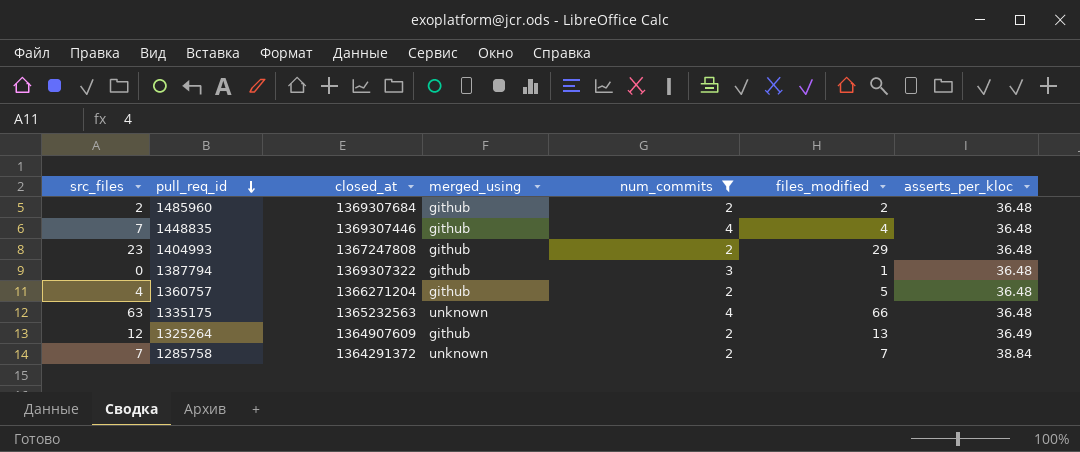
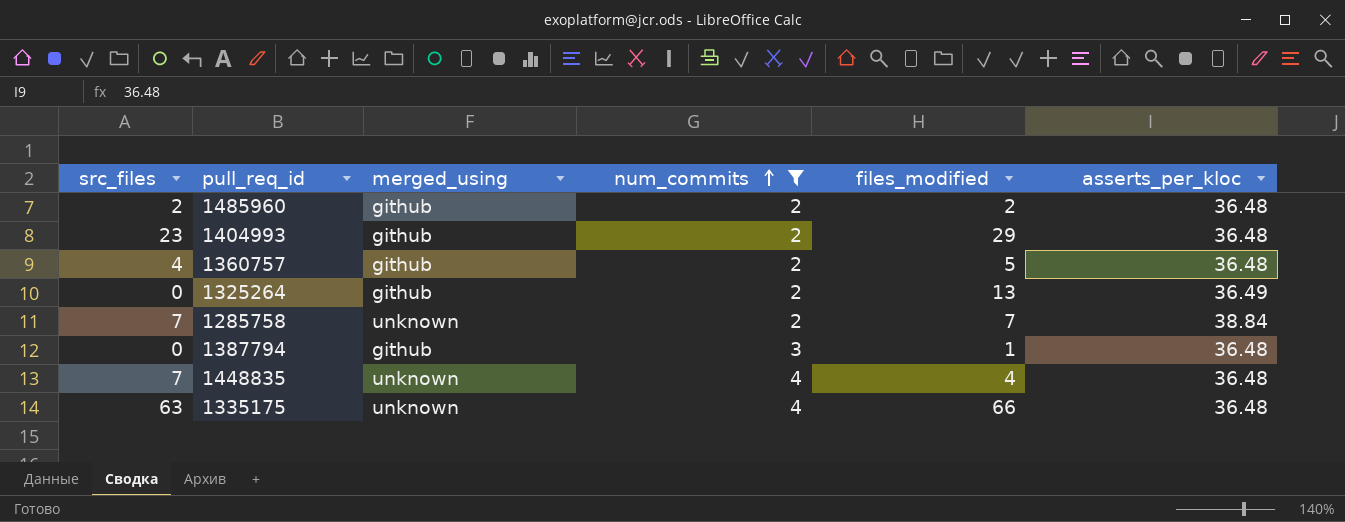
row order: pull_req_id descending -> num_commits ascending
column closed_at | position: 3 -> none
1325264 | src_files: 12 -> 0
1448835 | merged_using: github -> unknown

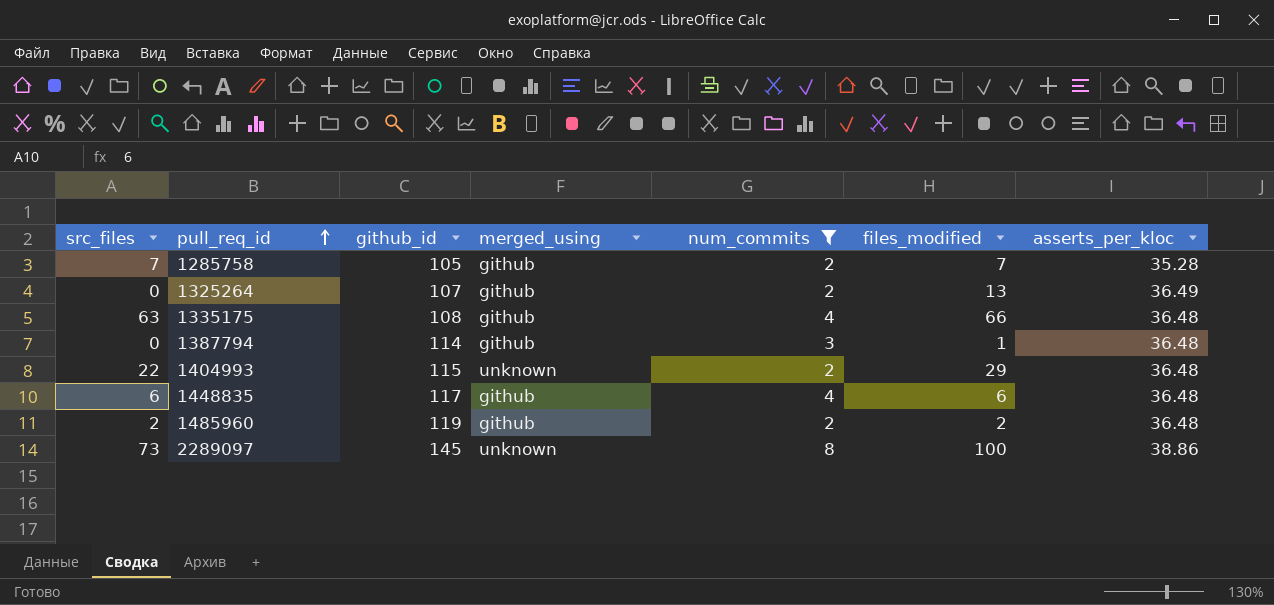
row order: num_commits ascending -> pull_req_id ascending
column github_id | position: none -> 3
row 1360757: 4 | github | 2 | 5 | 36.48 -> none
1285758 | merged_using: unknown -> github
1285758 | asserts_per_kloc: 38.84 -> 35.28
1335175 | merged_using: unknown -> github
1404993 | src_files: 23 -> 22
1404993 | merged_using: github -> unknown
1448835 | src_files: 7 -> 6
1448835 | merged_using: unknown -> github
1448835 | files_modified: 4 -> 6
row 2289097: none -> 73 | 145 | unknown | 8 | 100 | 38.86

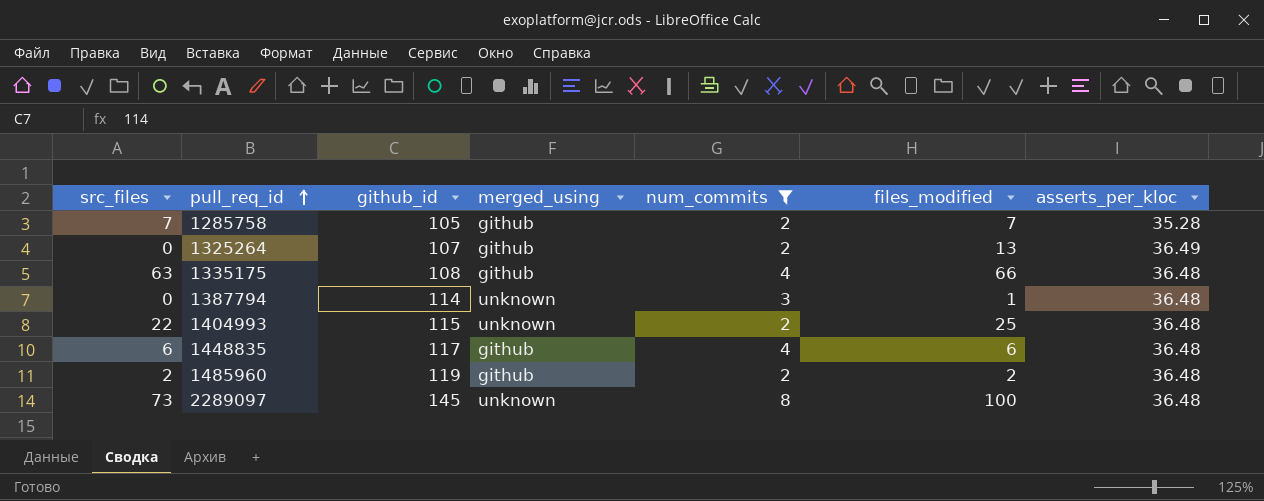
1387794 | merged_using: github -> unknown
1404993 | files_modified: 29 -> 25
2289097 | asserts_per_kloc: 38.86 -> 36.48

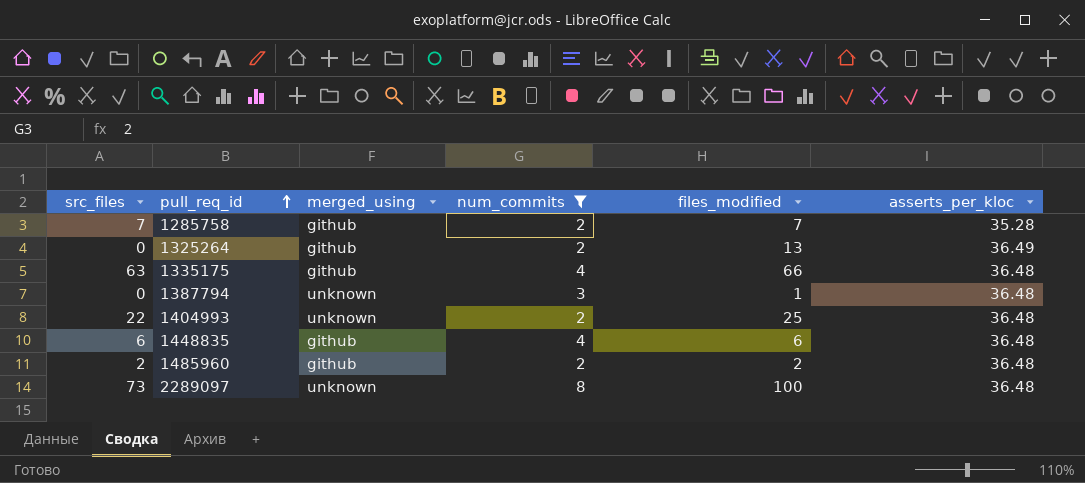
column github_id | position: 3 -> none

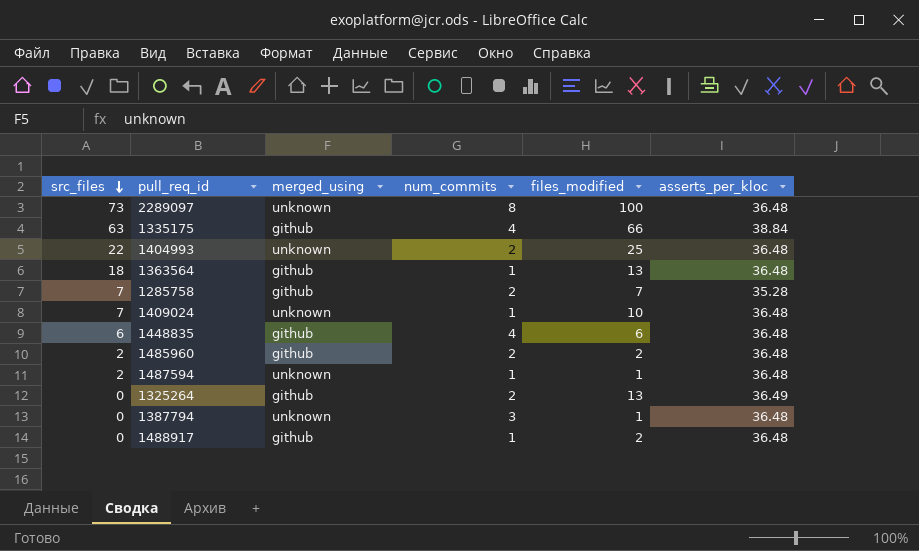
filter: num_commits != 1 -> none
row order: pull_req_id ascending -> src_files descending
1335175 | asserts_per_kloc: 36.48 -> 38.84

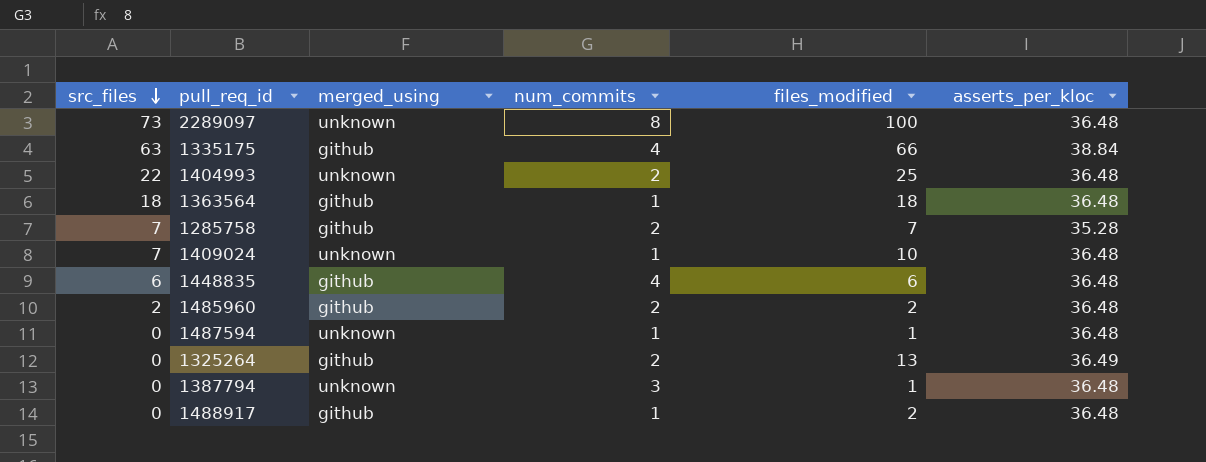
1363564 | files_modified: 13 -> 18
1487594 | src_files: 2 -> 0

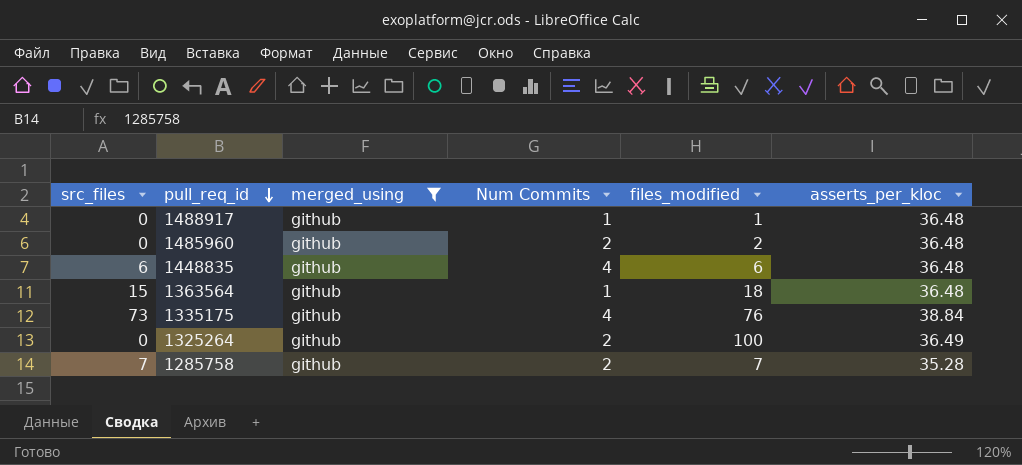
filter: none -> merged_using = github
row order: src_files descending -> pull_req_id descending
column name: num_commits -> Num Commits
1488917 | files_modified: 2 -> 1
1485960 | src_files: 2 -> 0
1363564 | src_files: 18 -> 15
1335175 | src_files: 63 -> 73
1335175 | files_modified: 66 -> 76
1325264 | files_modified: 13 -> 100

